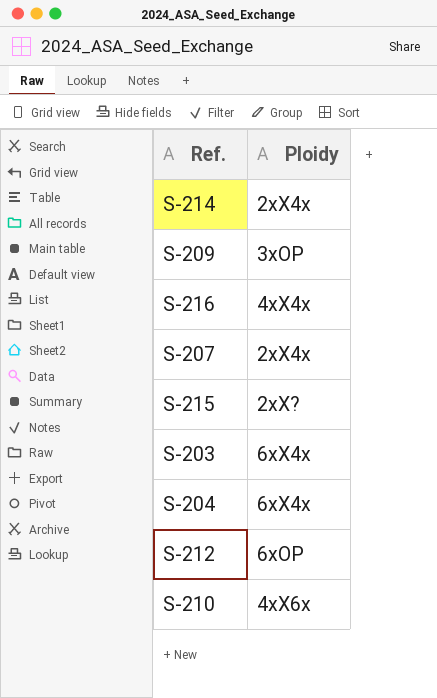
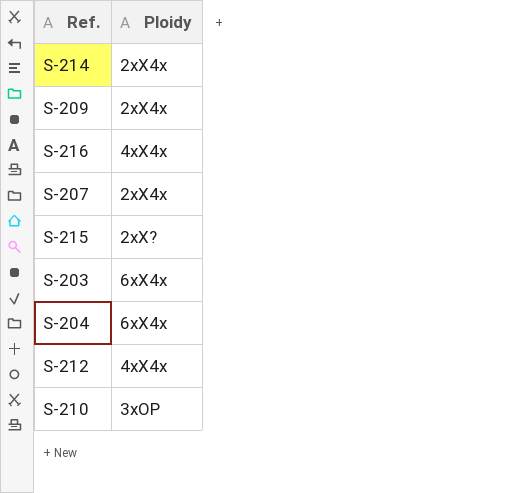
S-209 | Ploidy: 3xOP -> 2xX4x
S-212 | Ploidy: 6xOP -> 4xX4x
S-210 | Ploidy: 4xX6x -> 3xOP

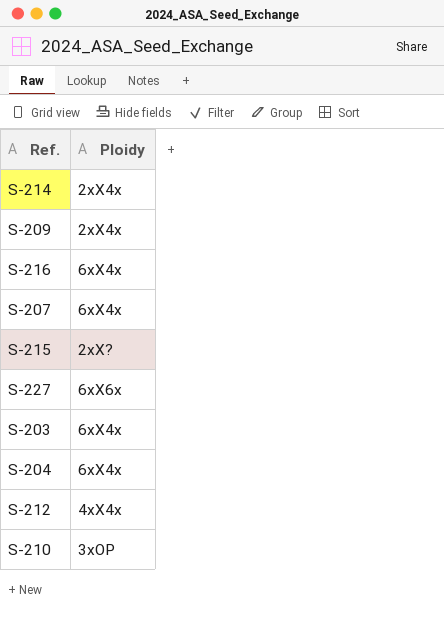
S-216 | Ploidy: 4xX4x -> 6xX4x
S-207 | Ploidy: 2xX4x -> 6xX4x
row S-227: none -> 6xX6x

